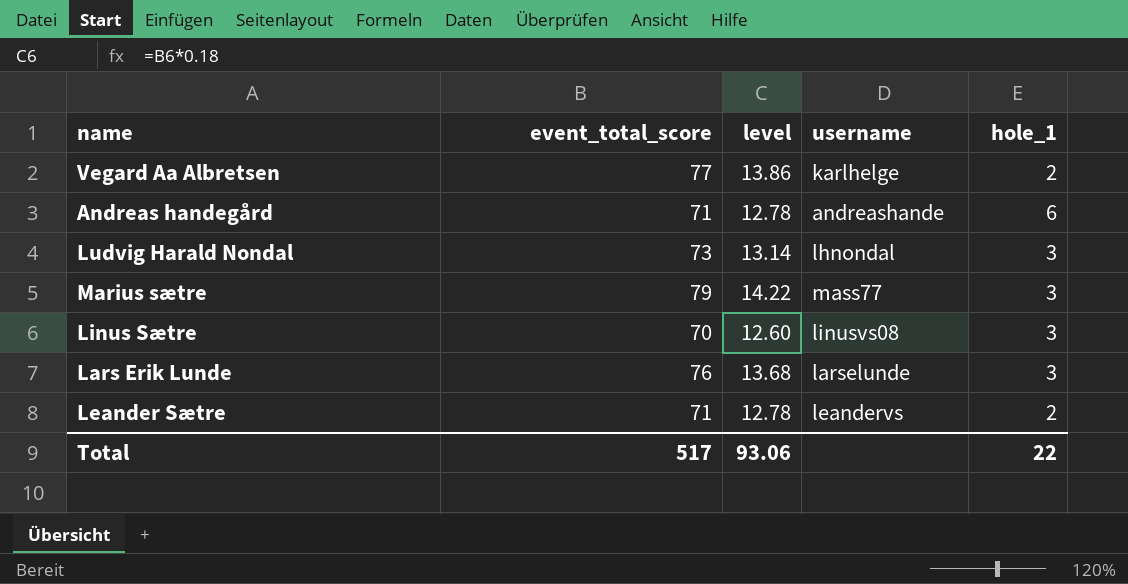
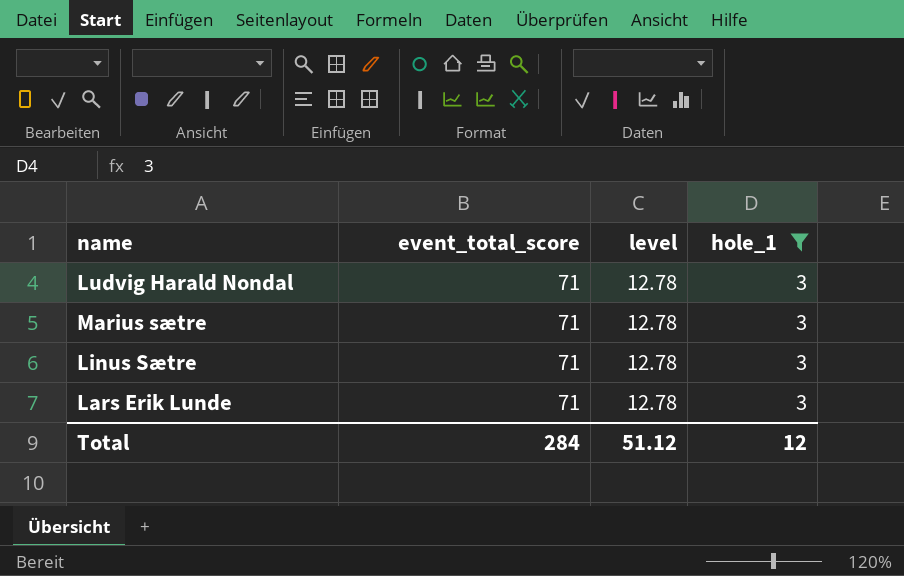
filter: none -> hole_1 = 3
column username | position: 4 -> none
Ludvig Harald Nondal | event_total_score: 73 -> 71
Ludvig Harald Nondal | level: 13.14 -> 12.78
Marius sætre | event_total_score: 79 -> 71
Marius sætre | level: 14.22 -> 12.78
Linus Sætre | event_total_score: 70 -> 71
Linus Sætre | level: 12.60 -> 12.78
Lars Erik Lunde | event_total_score: 76 -> 71
Lars Erik Lunde | level: 13.68 -> 12.78
Total | event_total_score: 517 -> 284
Total | level: 93.06 -> 51.12
Total | hole_1: 22 -> 12

